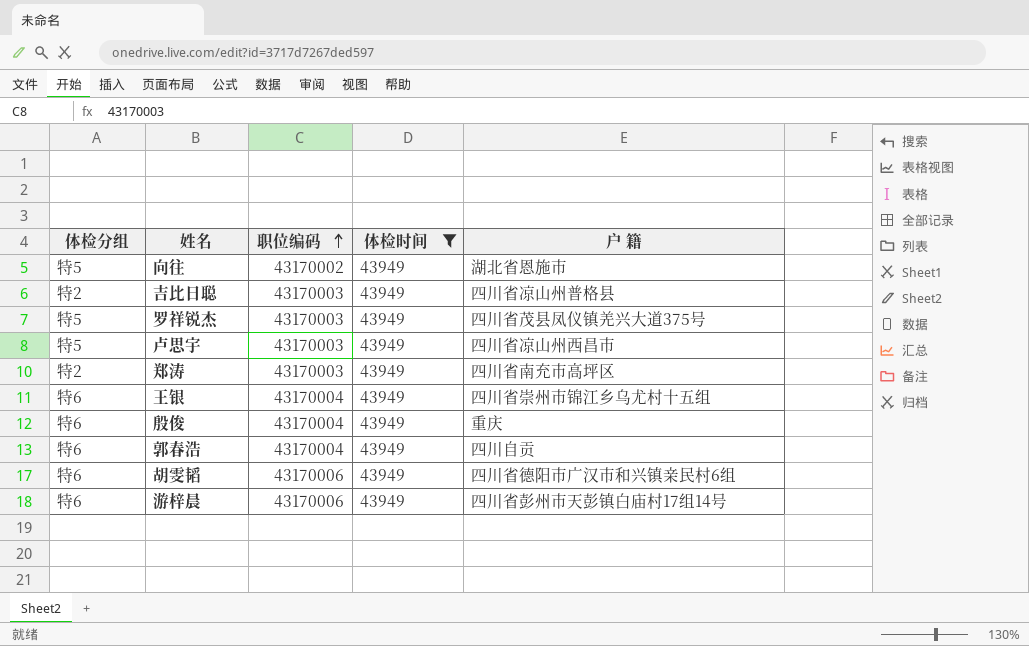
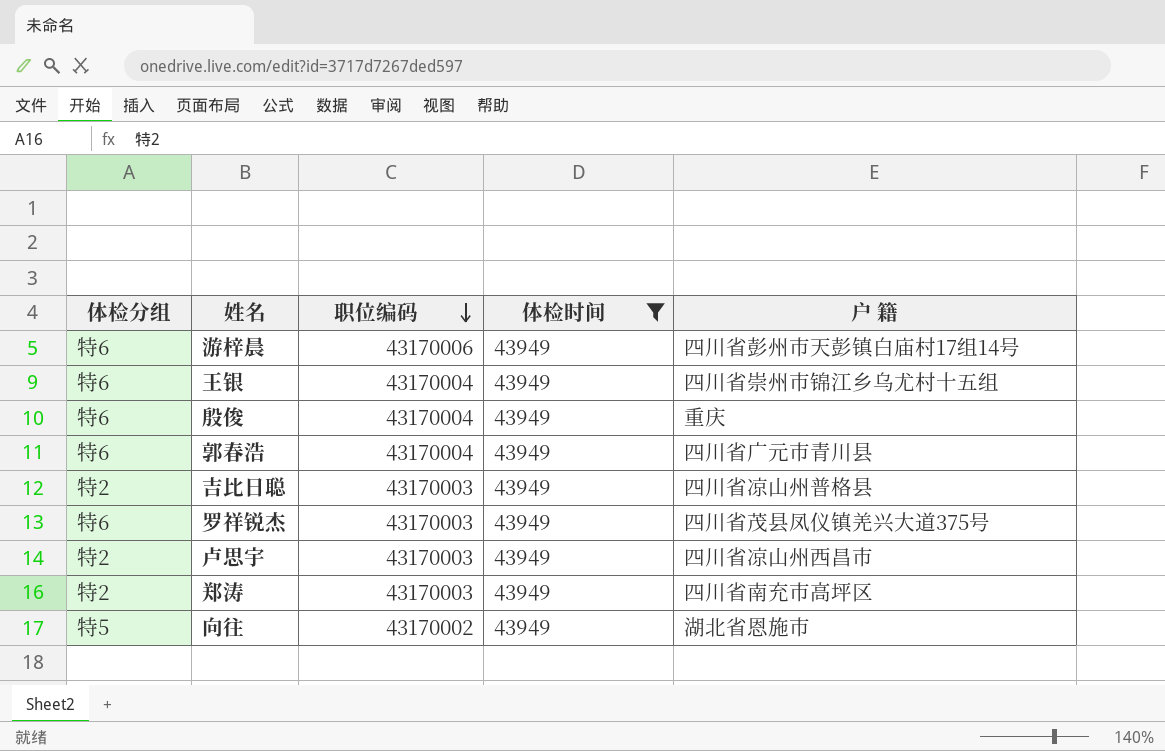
row order: 职位编码 ascending -> 职位编码 descending
row 胡雯韬: 特6 | 43170006 | 43949 | 四川省德阳市广汉市和兴镇亲民村6组 -> none
郭春浩 | 户 籍: 四川自贡 -> 四川省广元市青川县
罗祥锐杰 | 体检分组: 特5 -> 特6
卢思宇 | 体检分组: 特5 -> 特2

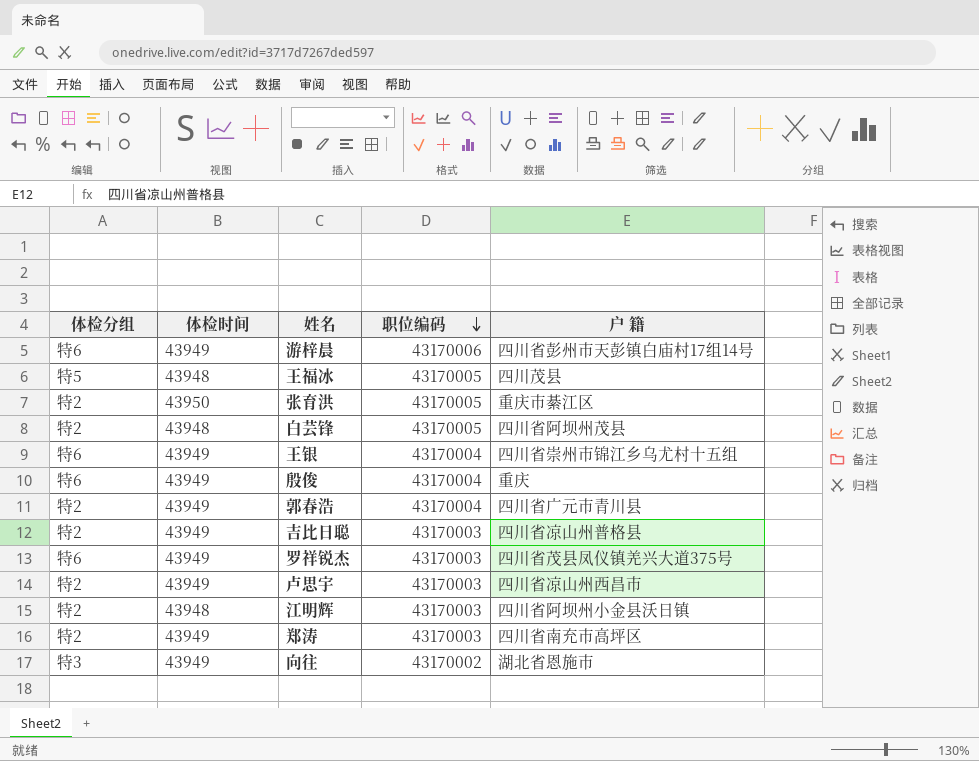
filter: 体检时间 = 43949 -> none
column 体检时间 | position: 4 -> 2
郭春浩 | 体检分组: 特6 -> 特2
向往 | 体检分组: 特5 -> 特3

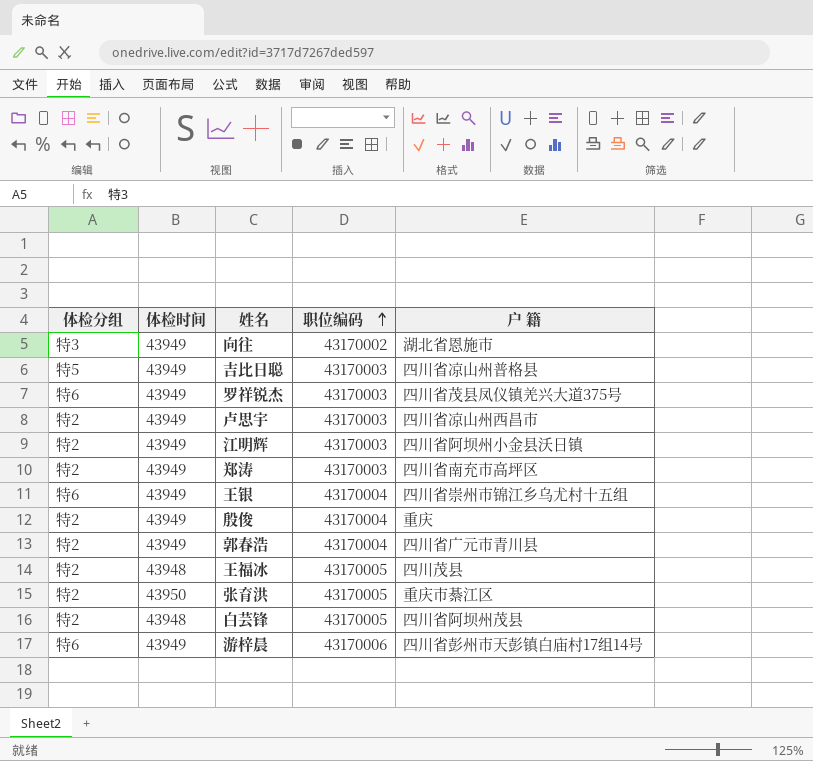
row order: 职位编码 descending -> 职位编码 ascending
吉比日聪 | 体检分组: 特2 -> 特5
江明辉 | 体检时间: 43948 -> 43949
殷俊 | 体检分组: 特6 -> 特2
王福冰 | 体检分组: 特5 -> 特2

